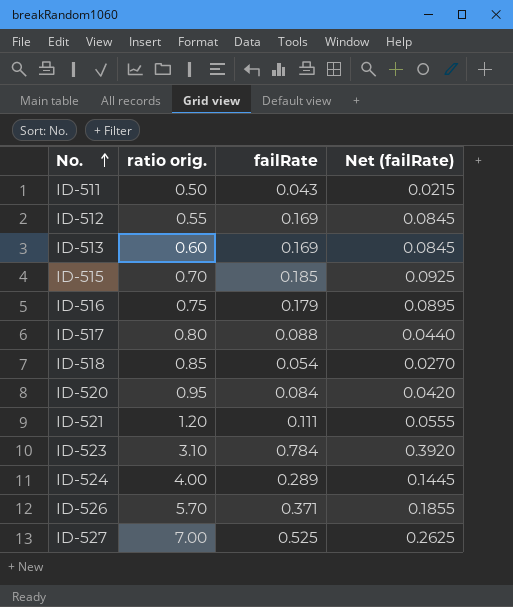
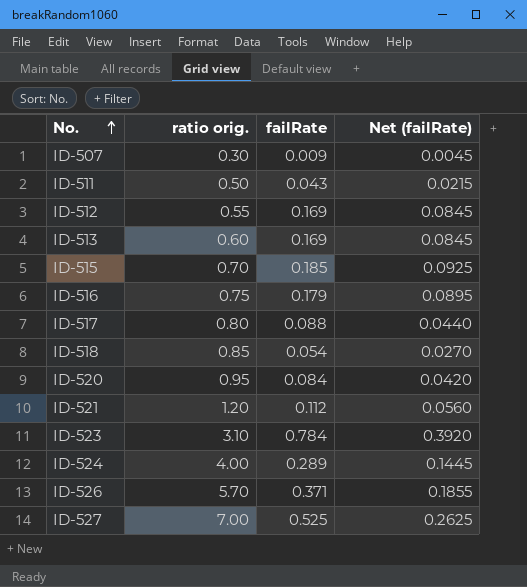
row ID-507: none -> 0.30 | 0.009 | 0.0045
ID-521 | failRate: 0.111 -> 0.112
ID-521 | Net (failRate): 0.0555 -> 0.0560

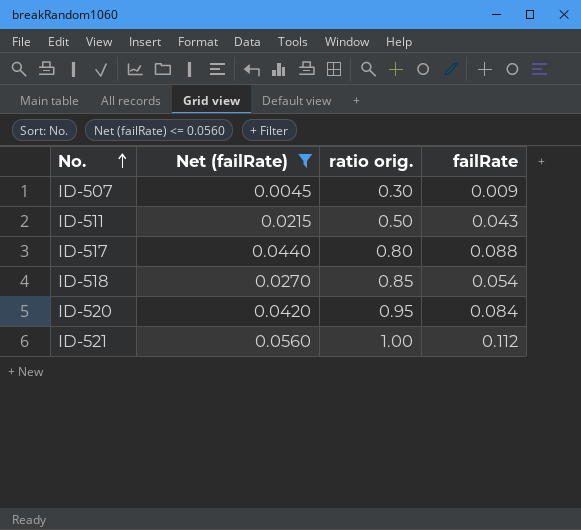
filter: none -> Net (failRate) <= 0.0560
column Net (failRate) | position: 4 -> 2
ID-521 | ratio orig.: 1.20 -> 1.00

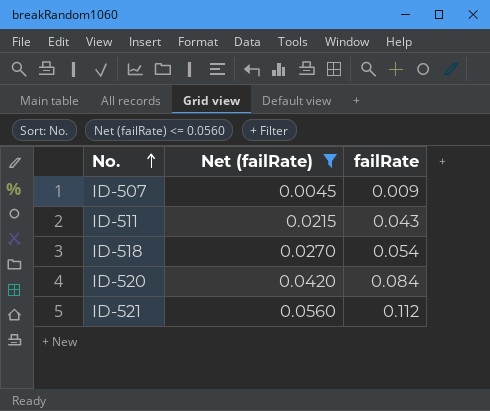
column ratio orig. | position: 3 -> none
row ID-517: 0.0440 | 0.80 | 0.088 -> none

